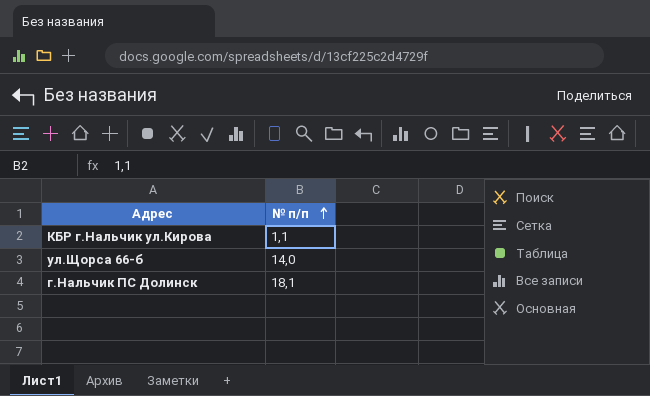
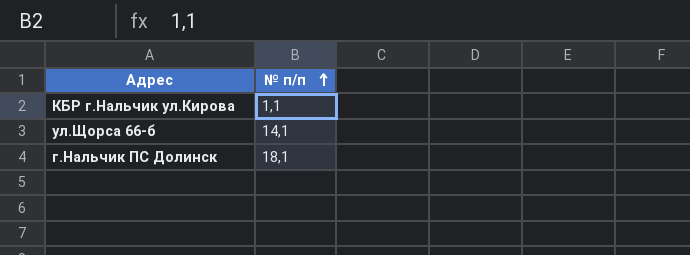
ул.Щорса 66-б | № п/п: 14,0 -> 14,1

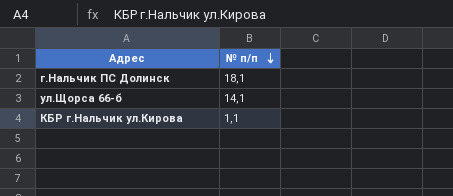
row order: № п/п ascending -> № п/п descending

